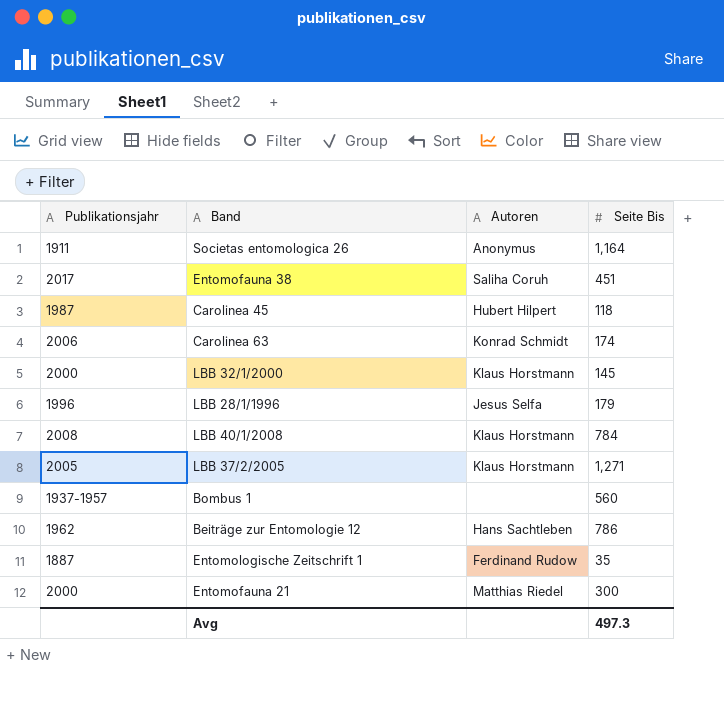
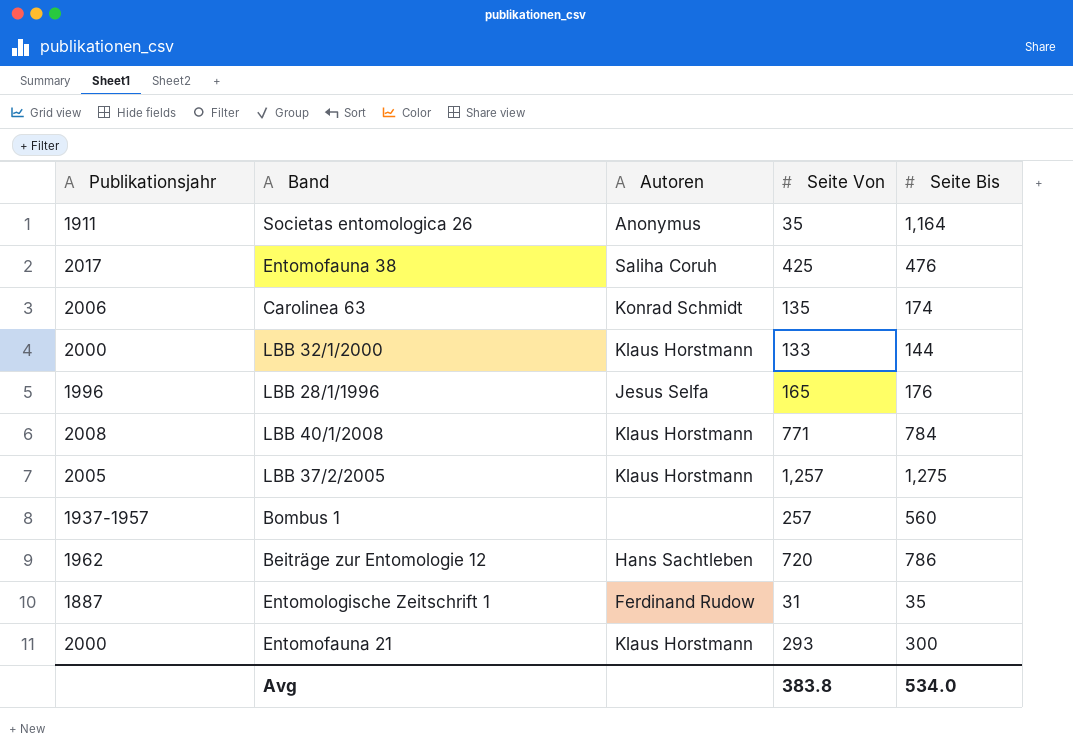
column Seite Von | position: none -> 4
row Carolinea 45: 1987 | Hubert Hilpert | 118 -> none
Entomofauna 38 | Seite Bis: 451 -> 476
LBB 32/1/2000 | Seite Bis: 145 -> 144
LBB 28/1/1996 | Seite Bis: 179 -> 176
LBB 37/2/2005 | Seite Bis: 1,271 -> 1,275
Entomofauna 21 | Autoren: Matthias Riedel -> Klaus Horstmann
Avg | Seite Bis: 497.3 -> 534.0

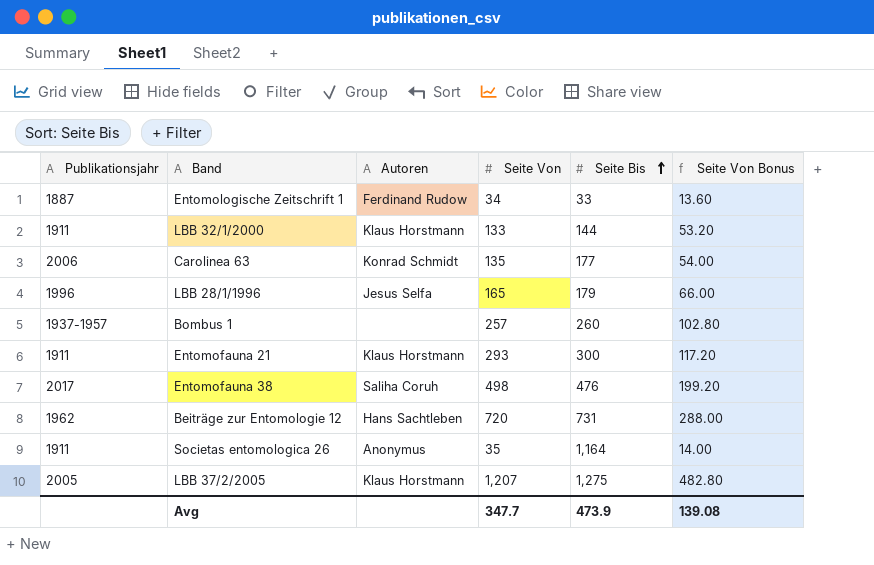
row order: none -> Seite Bis ascending
column Seite Von Bonus | formula: none -> [Seite Von] * 0.4
row LBB 40/1/2008: 2008 | Klaus Horstmann | 771 | 784 -> none
Entomologische Zeitschrift 1 | Seite Von: 31 -> 34
Entomologische Zeitschrift 1 | Seite Bis: 35 -> 33
LBB 32/1/2000 | Publikationsjahr: 2000 -> 1911
Carolinea 63 | Seite Bis: 174 -> 177
LBB 28/1/1996 | Seite Bis: 176 -> 179
Bombus 1 | Seite Bis: 560 -> 260
Entomofauna 21 | Publikationsjahr: 2000 -> 1911
Entomofauna 38 | Seite Von: 425 -> 498
Beiträge zur Entomologie 12 | Seite Bis: 786 -> 731
LBB 37/2/2005 | Seite Von: 1,257 -> 1,207
Avg | Seite Von: 383.8 -> 347.7
Avg | Seite Bis: 534.0 -> 473.9

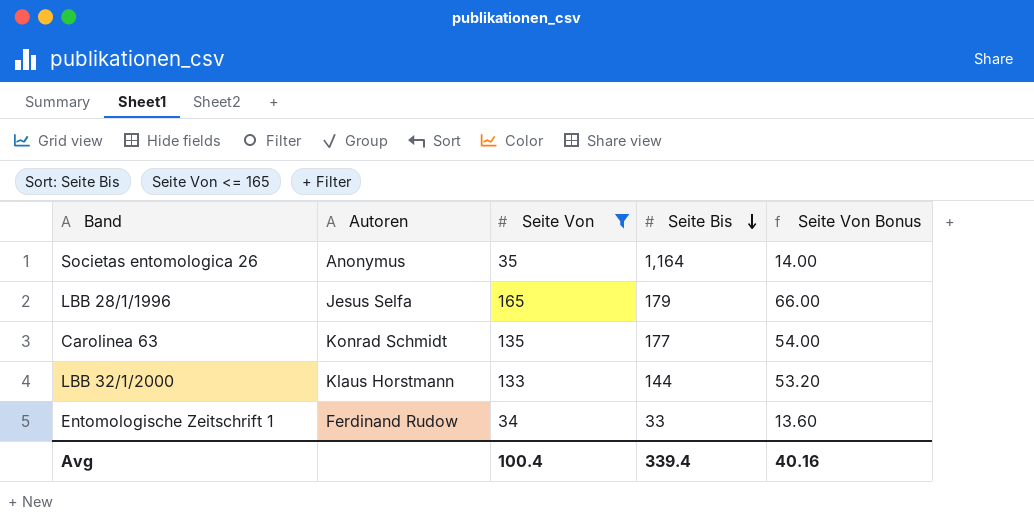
filter: none -> Seite Von <= 165
row order: Seite Bis ascending -> Seite Bis descending
column Publikationsjahr | position: 1 -> none
Avg | Seite Von: 347.7 -> 100.4
Avg | Seite Bis: 473.9 -> 339.4
Avg | Seite Von Bonus: 139.08 -> 40.16

